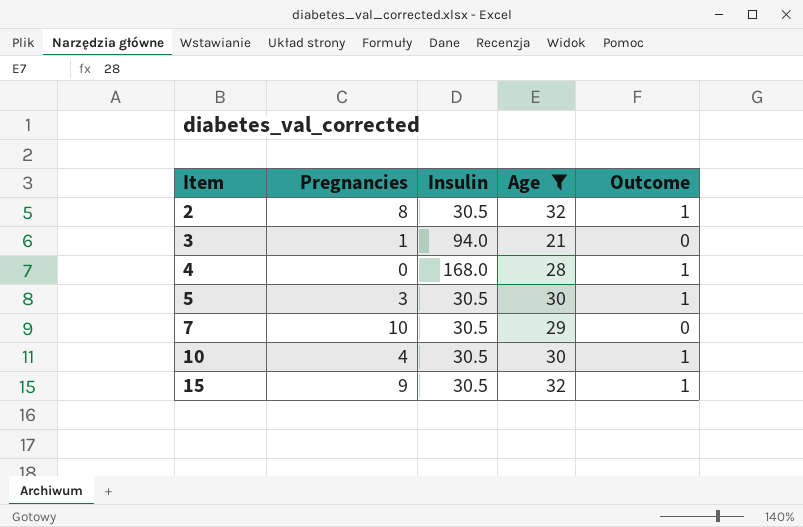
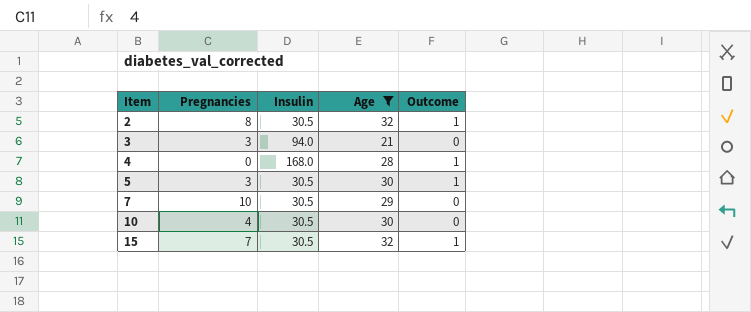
3 | Pregnancies: 1 -> 3
10 | Outcome: 1 -> 0
15 | Pregnancies: 9 -> 7

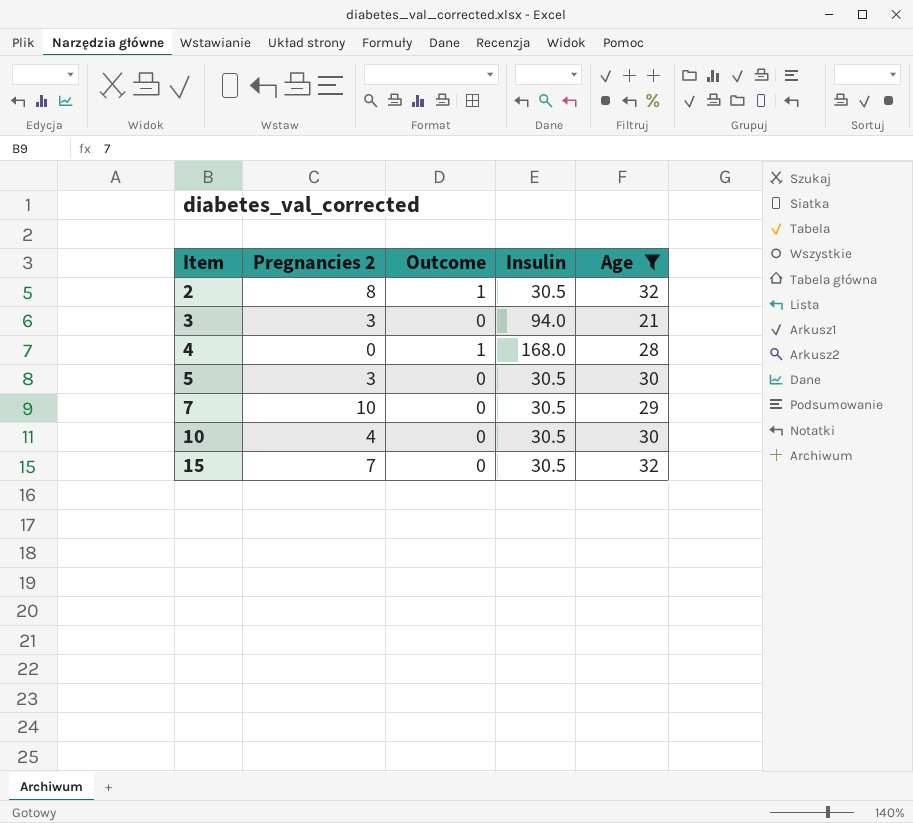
column name: Pregnancies -> Pregnancies 2
column Outcome | position: 5 -> 3
5 | Outcome: 1 -> 0
15 | Outcome: 1 -> 0

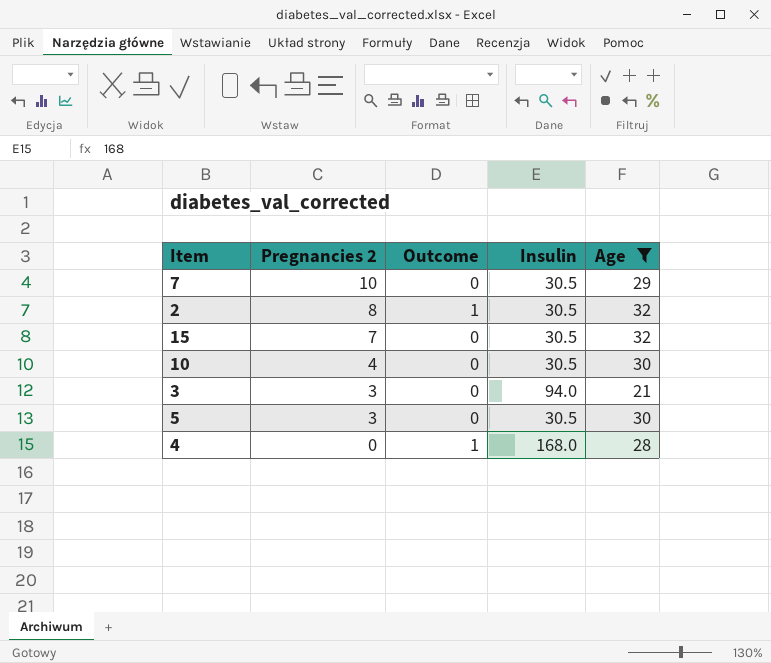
row order: Item ascending -> Pregnancies 2 descending

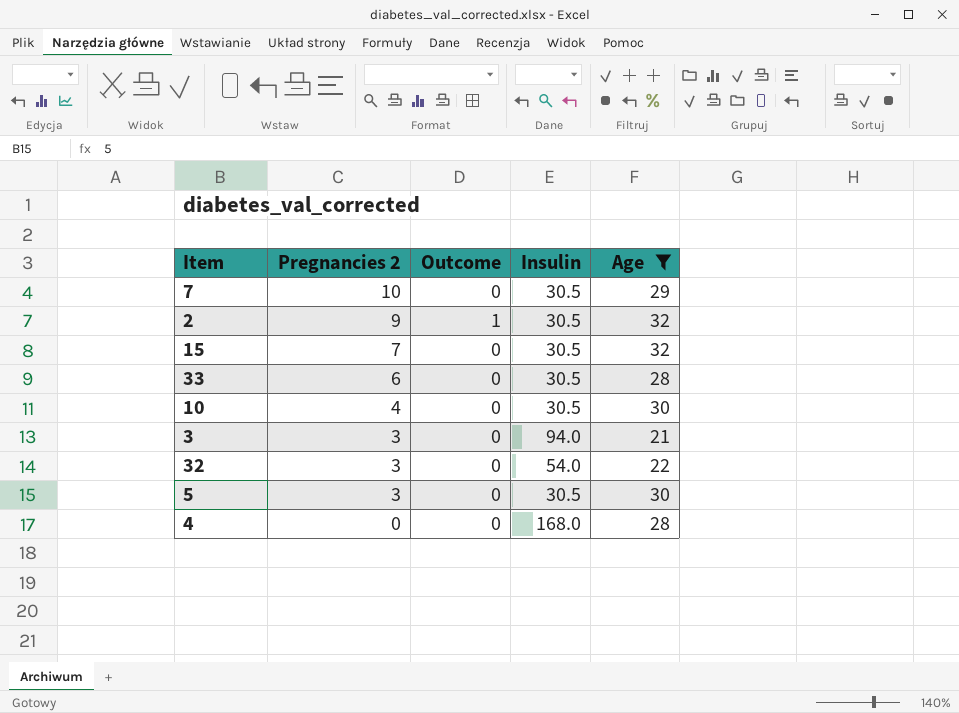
2 | Pregnancies 2: 8 -> 9
row 33: none -> 6 | 0 | 30.5 | 28
row 32: none -> 3 | 0 | 54.0 | 22
4 | Outcome: 1 -> 0

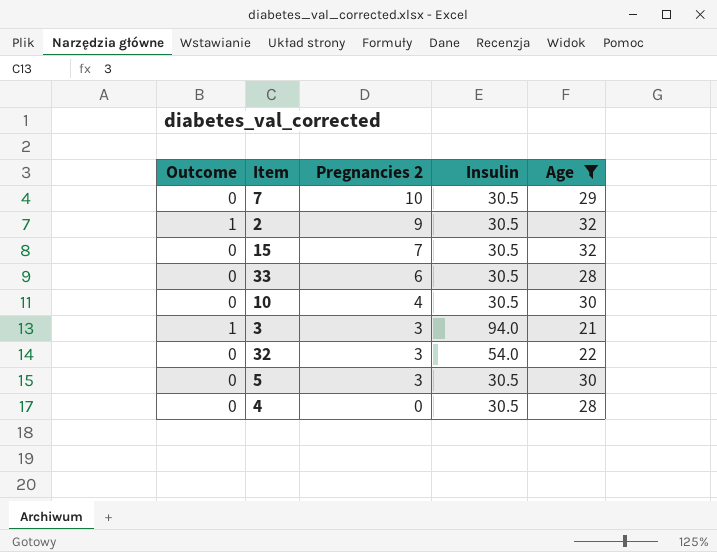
column Outcome | position: 3 -> 1
3 | Outcome: 0 -> 1
4 | Insulin: 168.0 -> 30.5

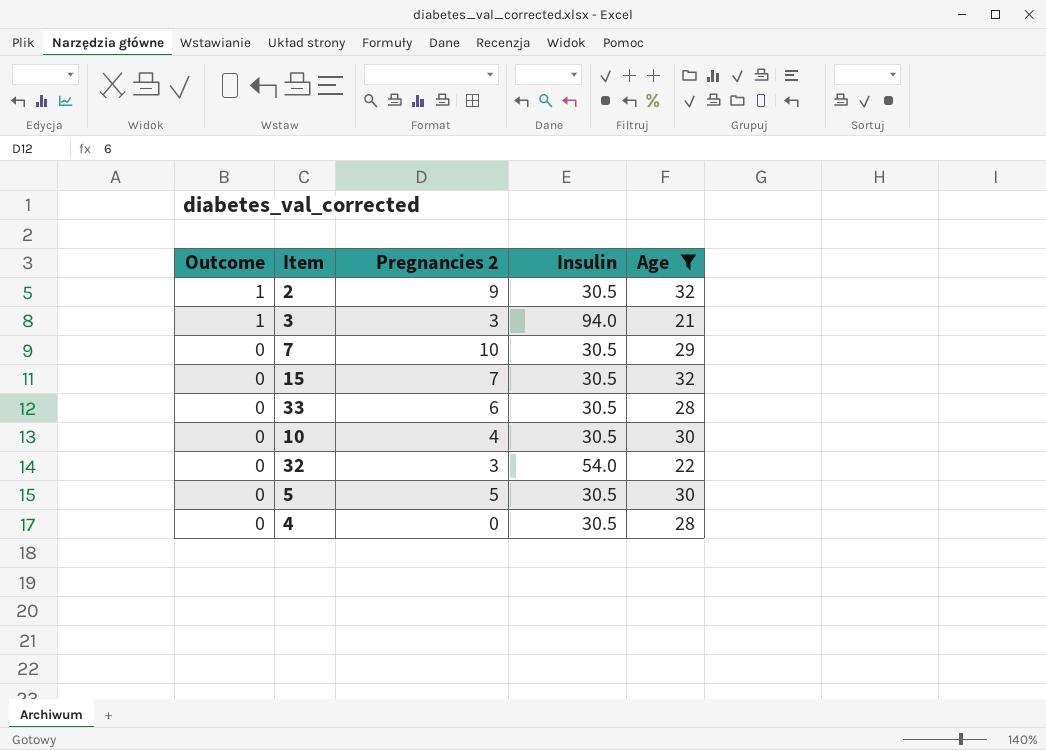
row order: Pregnancies 2 descending -> Outcome descending
5 | Pregnancies 2: 3 -> 5

